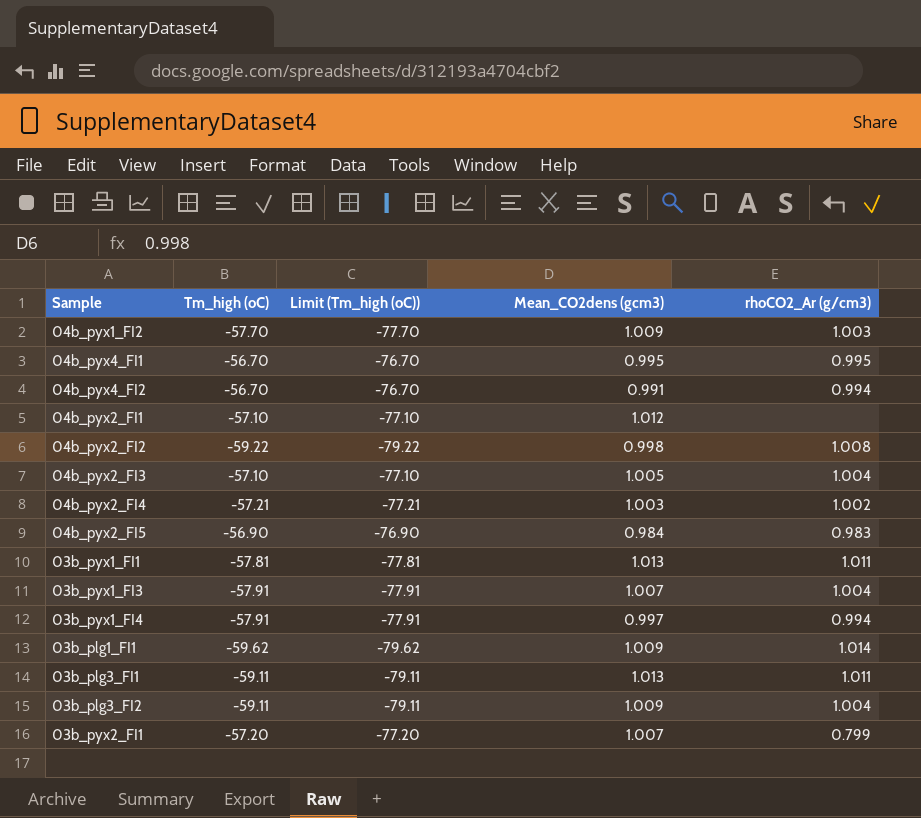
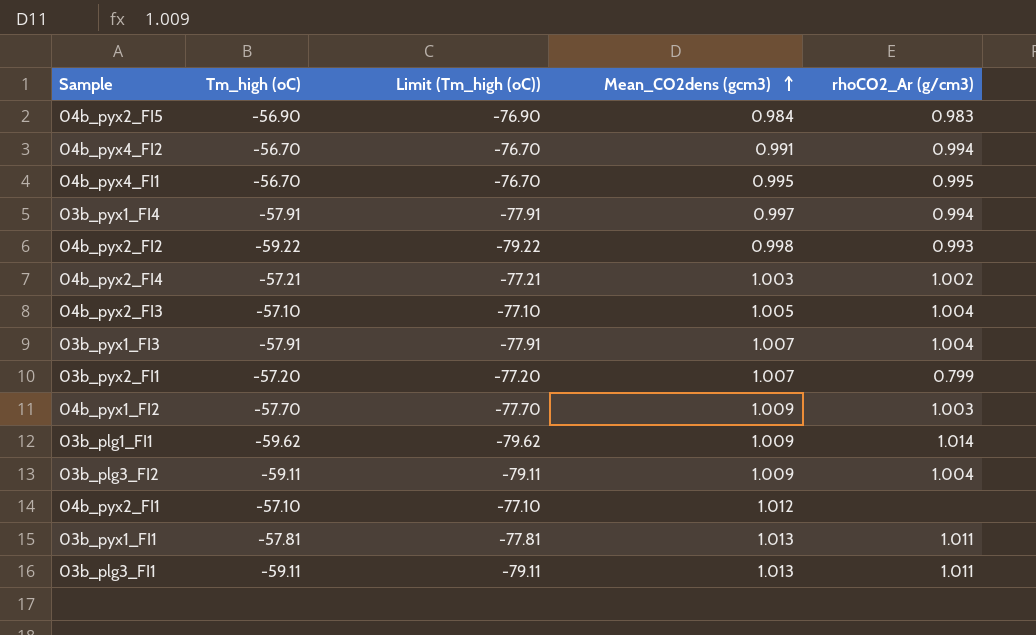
row order: none -> Mean_CO2dens (gcm3) ascending
04b_pyx2_FI2 | rhoCO2_Ar (g/cm3): 1.008 -> 0.993

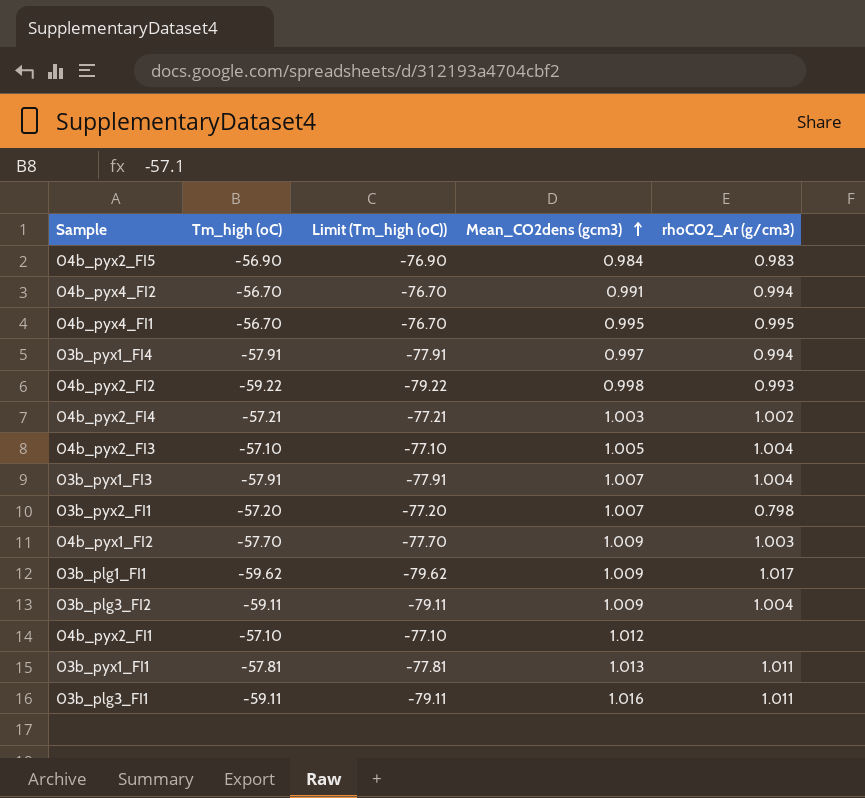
03b_pyx2_FI1 | rhoCO2_Ar (g/cm3): 0.799 -> 0.798
03b_plg1_FI1 | rhoCO2_Ar (g/cm3): 1.014 -> 1.017
03b_plg3_FI1 | Mean_CO2dens (gcm3): 1.013 -> 1.016

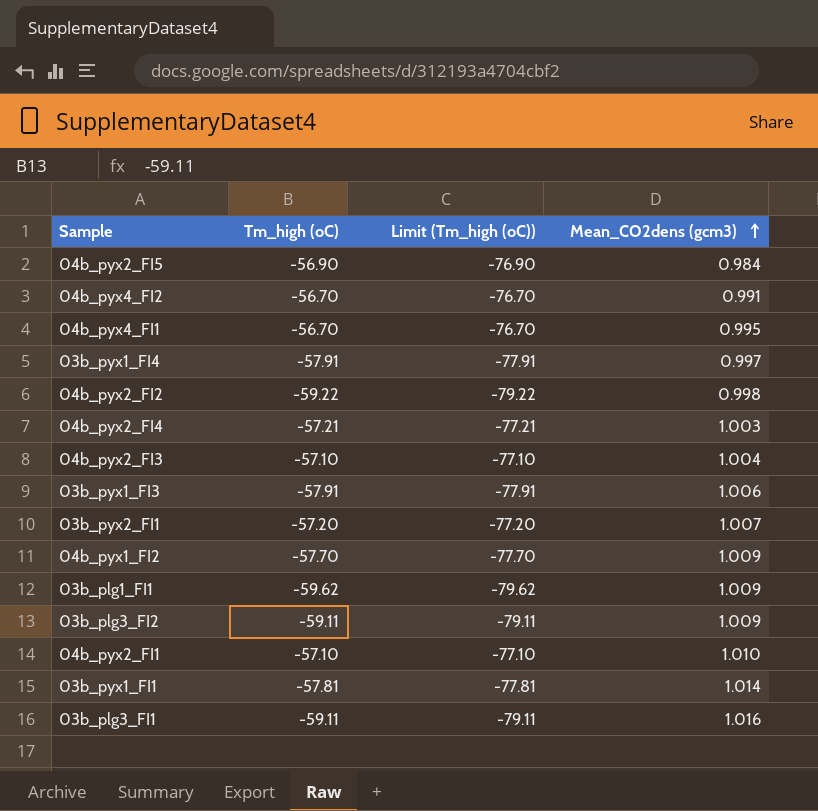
column rhoCO2_Ar (g/cm3) | position: 5 -> none
04b_pyx2_FI3 | Mean_CO2dens (gcm3): 1.005 -> 1.004
03b_pyx1_FI3 | Mean_CO2dens (gcm3): 1.007 -> 1.006
04b_pyx2_FI1 | Mean_CO2dens (gcm3): 1.012 -> 1.010
03b_pyx1_FI1 | Mean_CO2dens (gcm3): 1.013 -> 1.014

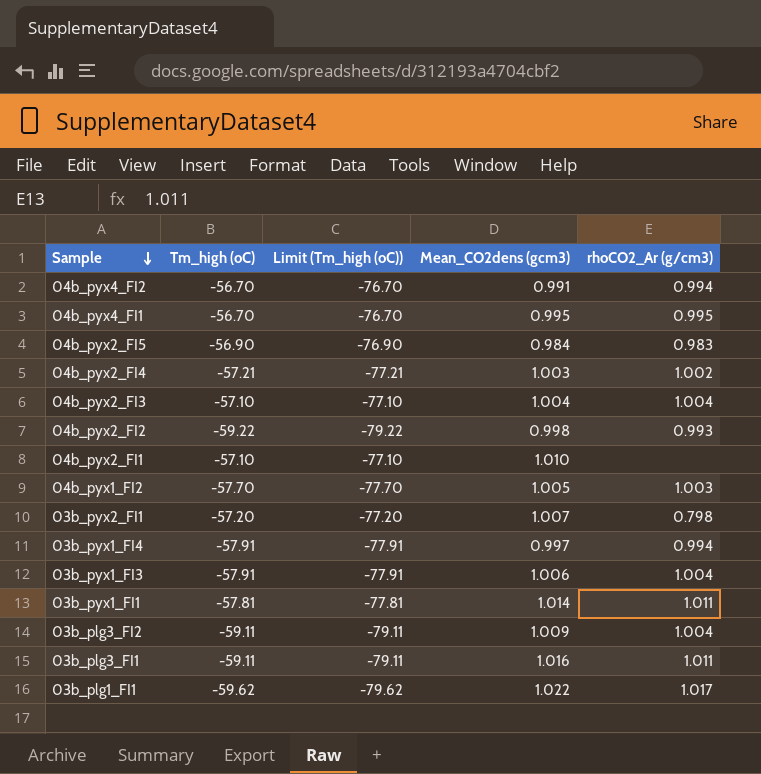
row order: Mean_CO2dens (gcm3) ascending -> Sample descending
column rhoCO2_Ar (g/cm3) | position: none -> 5
04b_pyx1_FI2 | Mean_CO2dens (gcm3): 1.009 -> 1.005
03b_plg1_FI1 | Mean_CO2dens (gcm3): 1.009 -> 1.022

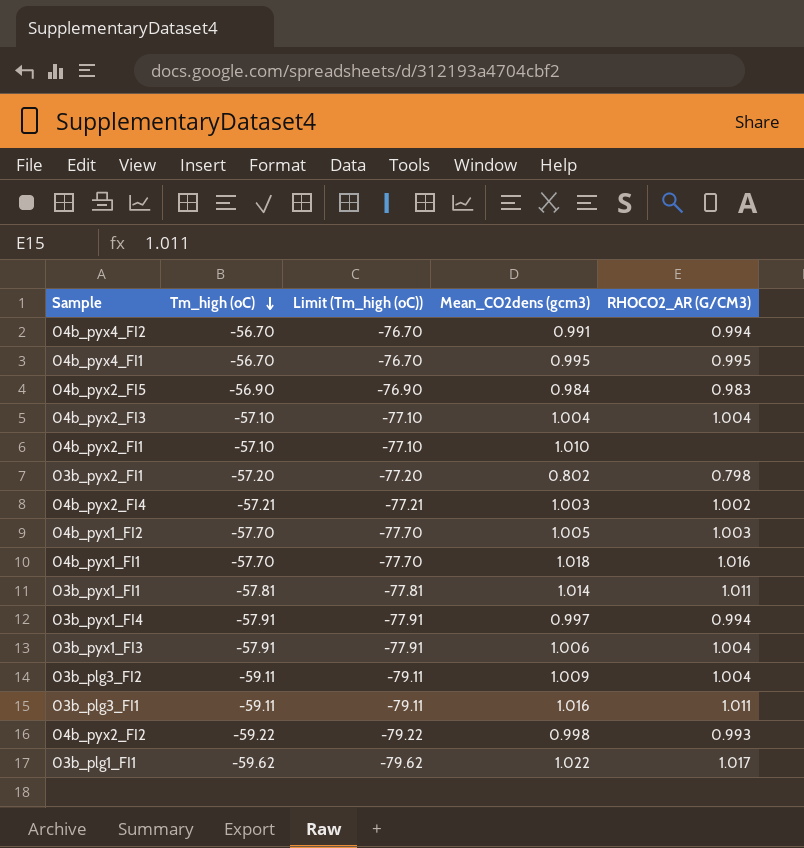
row order: Sample descending -> Tm_high (oC) descending
column name: rhoCO2_Ar (g/cm3) -> RHOCO2_AR (G/CM3)
03b_pyx2_FI1 | Mean_CO2dens (gcm3): 1.007 -> 0.802
row 04b_pyx1_FI1: none -> -57.70 | -77.70 | 1.018 | 1.016

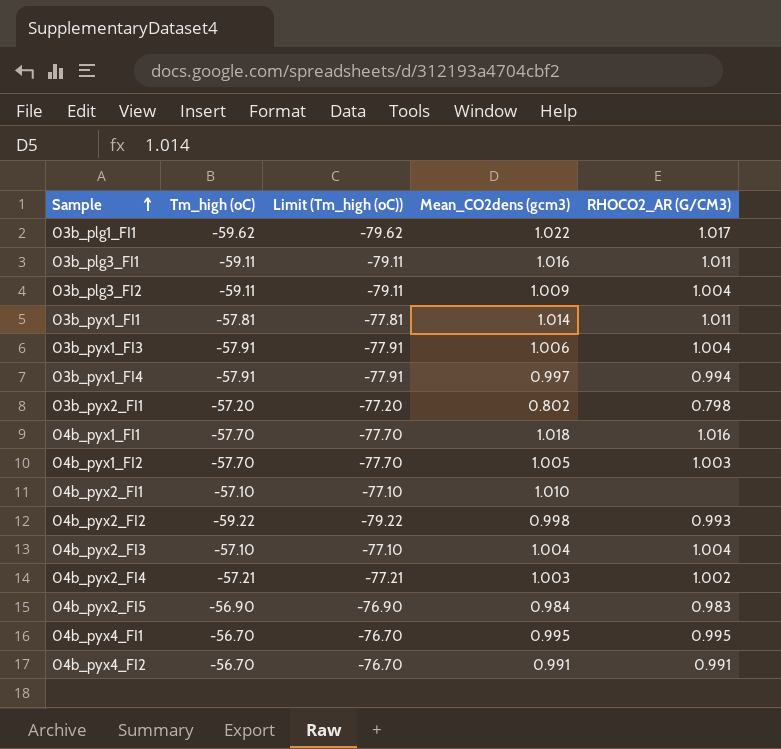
row order: Tm_high (oC) descending -> Sample ascending
04b_pyx4_FI2 | RHOCO2_AR (G/CM3): 0.994 -> 0.991

